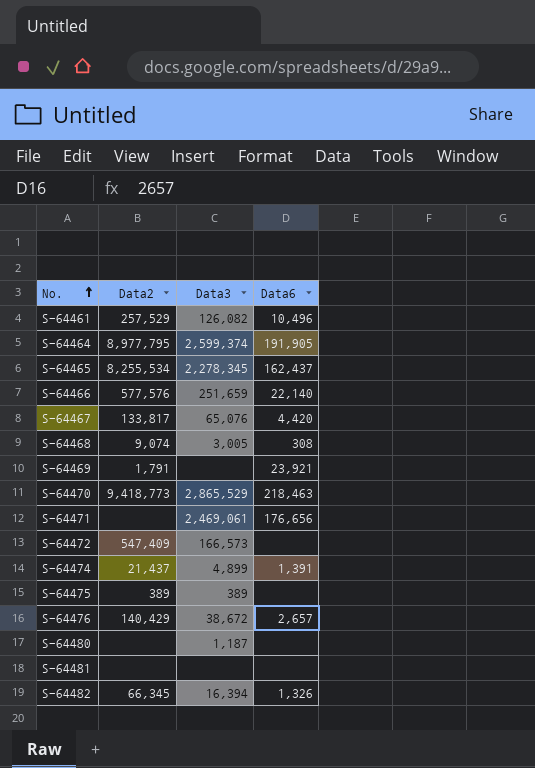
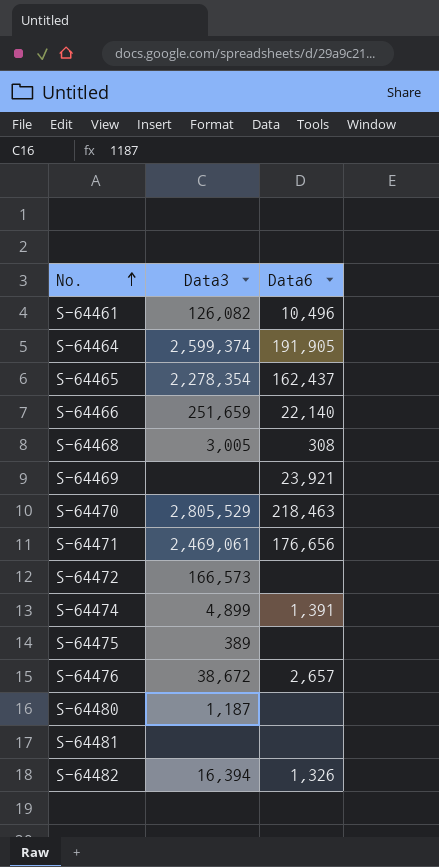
column Data2 | position: 2 -> none
row S-64467: 133,817 | 65,076 | 4,420 -> none
S-64465 | Data3: 2,278,345 -> 2,278,354
S-64470 | Data3: 2,865,529 -> 2,805,529

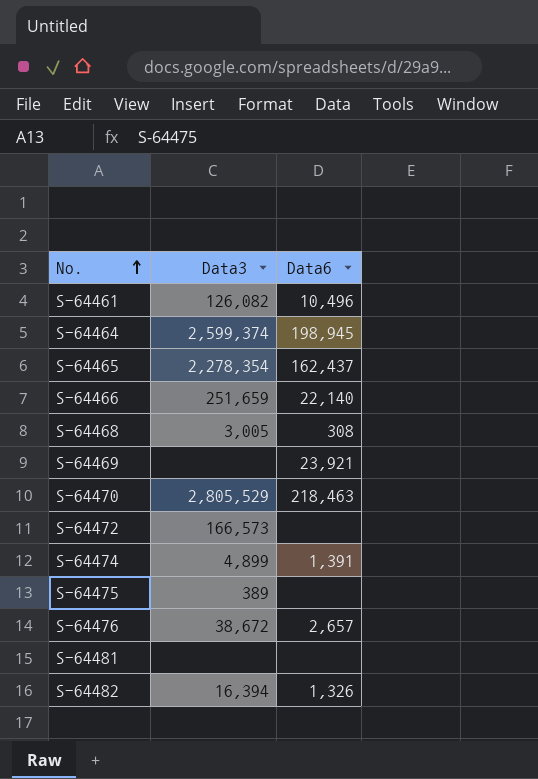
row S-64471: 2,469,061 | 176,656 -> none
row S-64480: 1,187 | none -> none
S-64464 | Data6: 191,905 -> 198,945

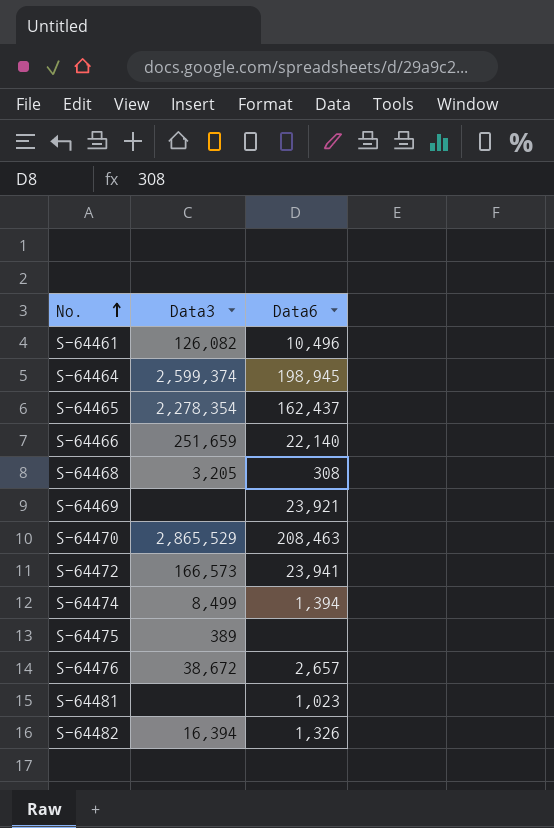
S-64468 | Data3: 3,005 -> 3,205
S-64470 | Data3: 2,805,529 -> 2,865,529
S-64470 | Data6: 218,463 -> 208,463
S-64472 | Data6: none -> 23,941
S-64474 | Data3: 4,899 -> 8,499
S-64474 | Data6: 1,391 -> 1,394
S-64481 | Data6: none -> 1,023

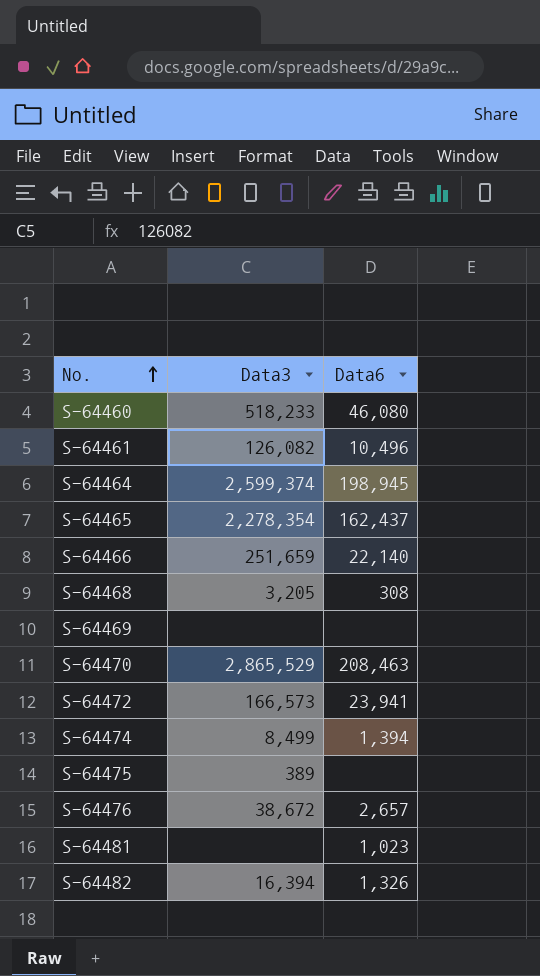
row S-64460: none -> 518,233 | 46,080
S-64469 | Data6: 23,921 -> none

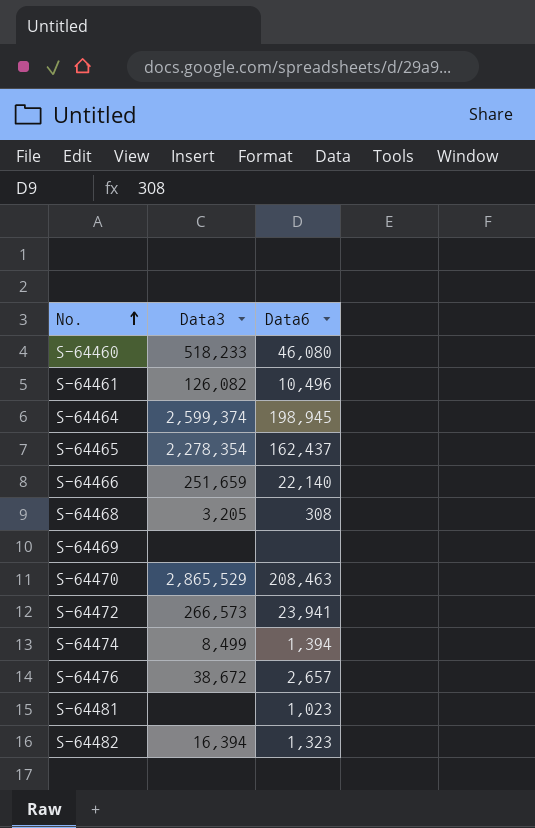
row S-64475: 389 | none -> none
S-64472 | Data3: 166,573 -> 266,573
S-64482 | Data6: 1,326 -> 1,323

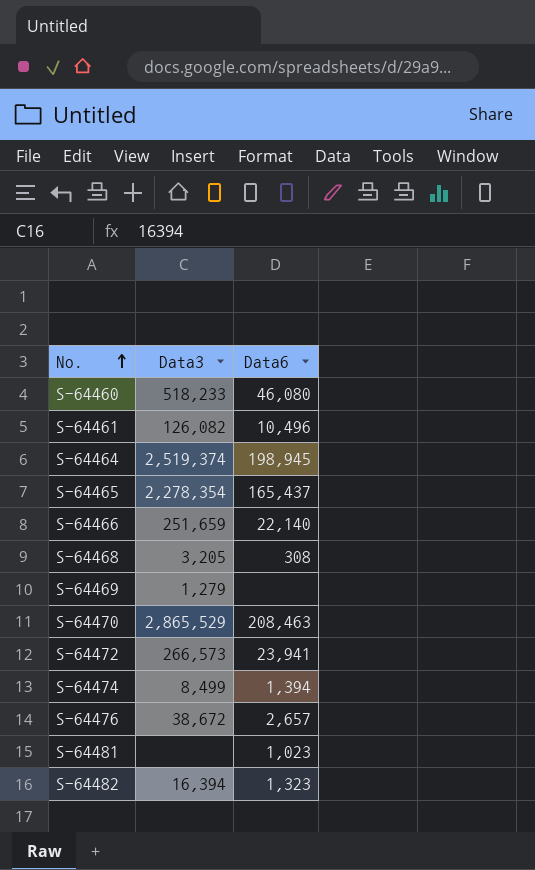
S-64464 | Data3: 2,599,374 -> 2,519,374
S-64465 | Data6: 162,437 -> 165,437
S-64469 | Data3: none -> 1,279

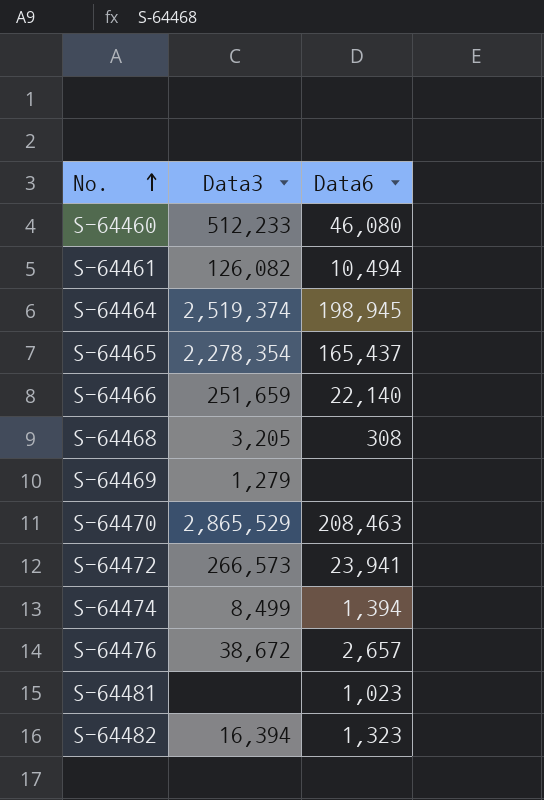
S-64460 | Data3: 518,233 -> 512,233
S-64461 | Data6: 10,496 -> 10,494

